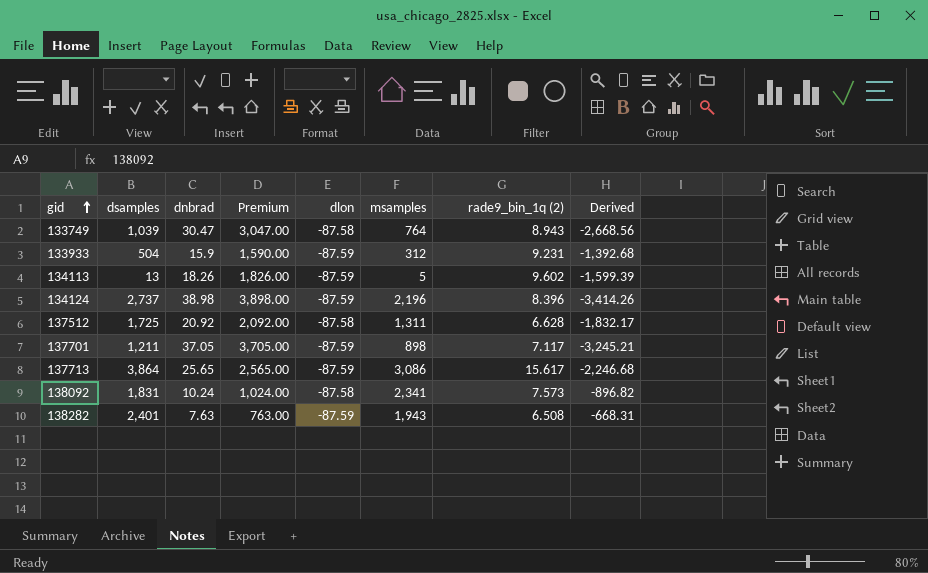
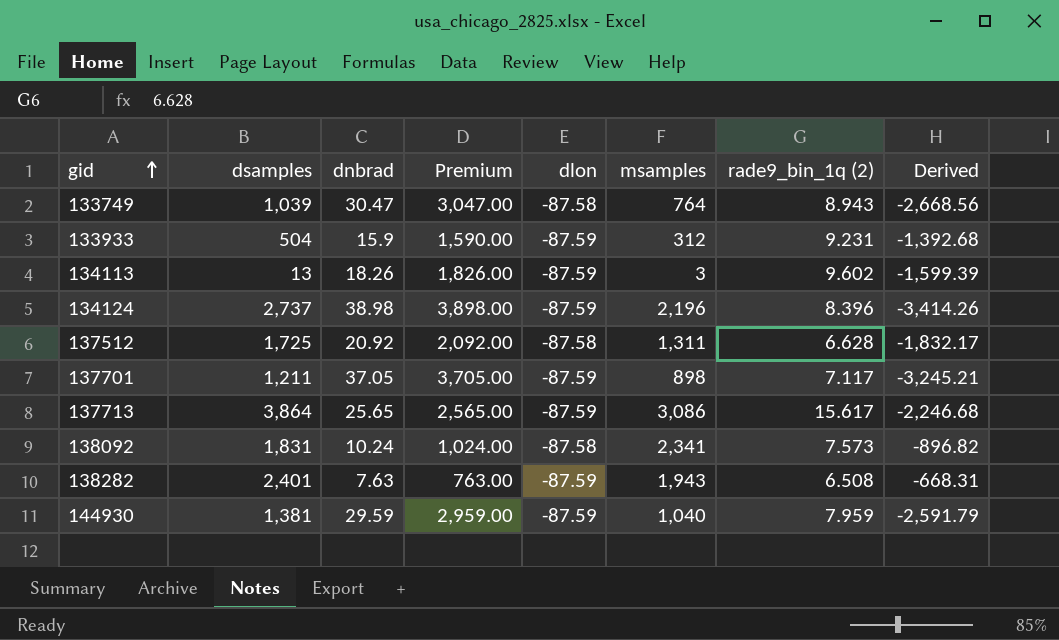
134113 | msamples: 5 -> 3
row 144930: none -> 1,381 | 29.59 | 2,959.00 | -87.59 | 1,040 | 7.959 | -2,591.79

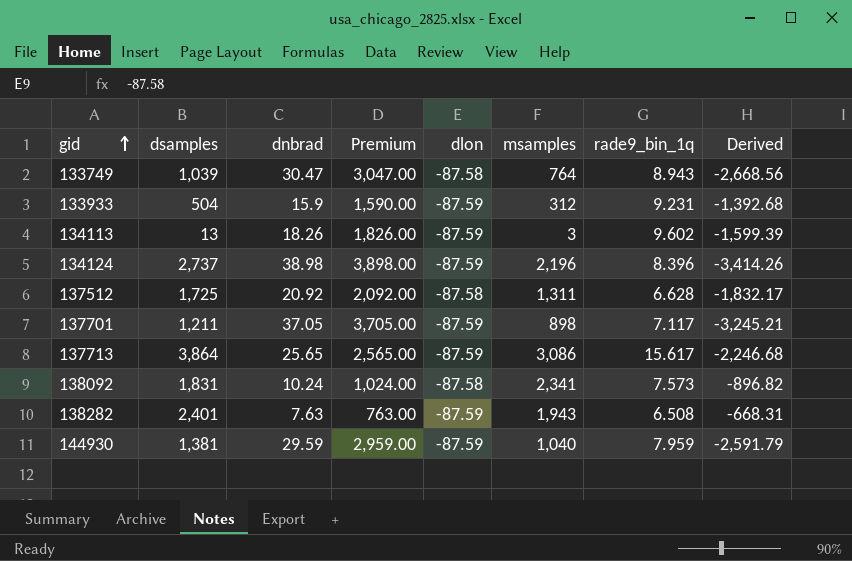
column name: rade9_bin_1q (2) -> rade9_bin_1q

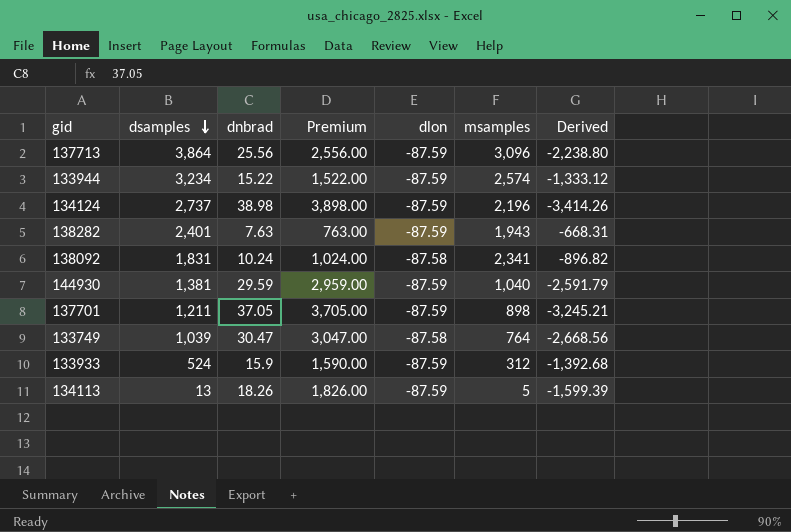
row order: gid ascending -> dsamples descending
column rade9_bin_1q | position: 7 -> none
row 137512: 1,725 | 20.92 | 2,092.00 | -87.58 | 1,311 | 6.628 | -1,832.17 -> none
137713 | dnbrad: 25.65 -> 25.56
137713 | Premium: 2,565.00 -> 2,556.00
137713 | msamples: 3,086 -> 3,096
137713 | Derived: -2,246.68 -> -2,238.80
row 133944: none -> 3,234 | 15.22 | 1,522.00 | -87.59 | 2,574 | -1,333.12
133933 | dsamples: 504 -> 524
134113 | msamples: 3 -> 5

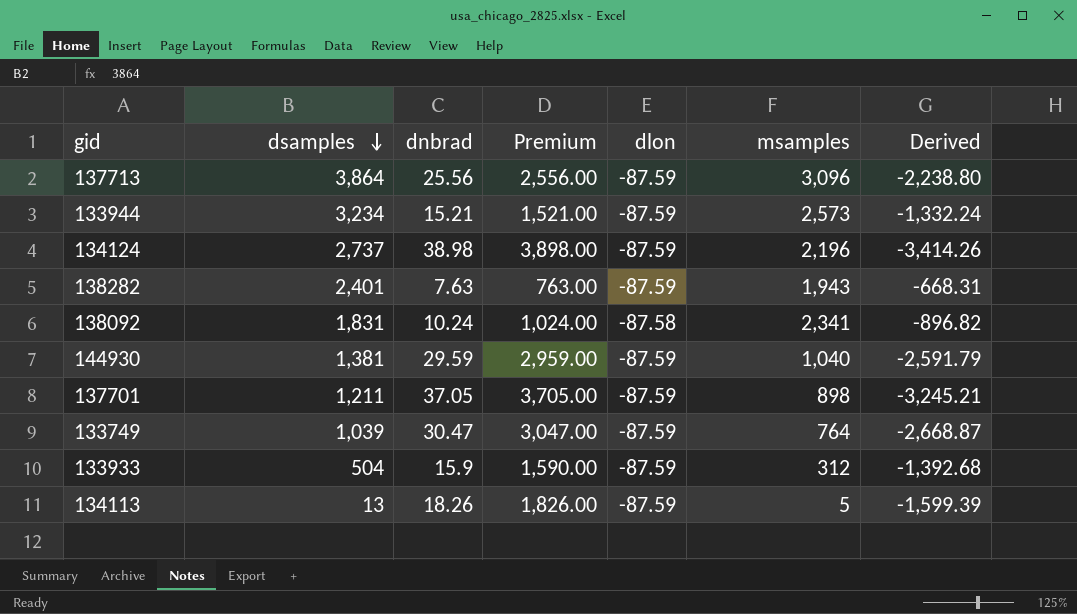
133944 | dnbrad: 15.22 -> 15.21
133944 | Premium: 1,522.00 -> 1,521.00
133944 | msamples: 2,574 -> 2,573
133944 | Derived: -1,333.12 -> -1,332.24
133749 | dlon: -87.58 -> -87.59
133749 | Derived: -2,668.56 -> -2,668.87
133933 | dsamples: 524 -> 504

